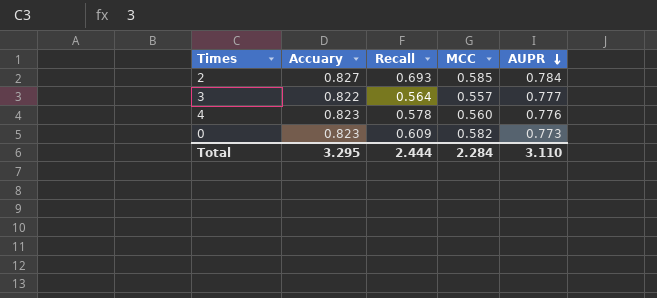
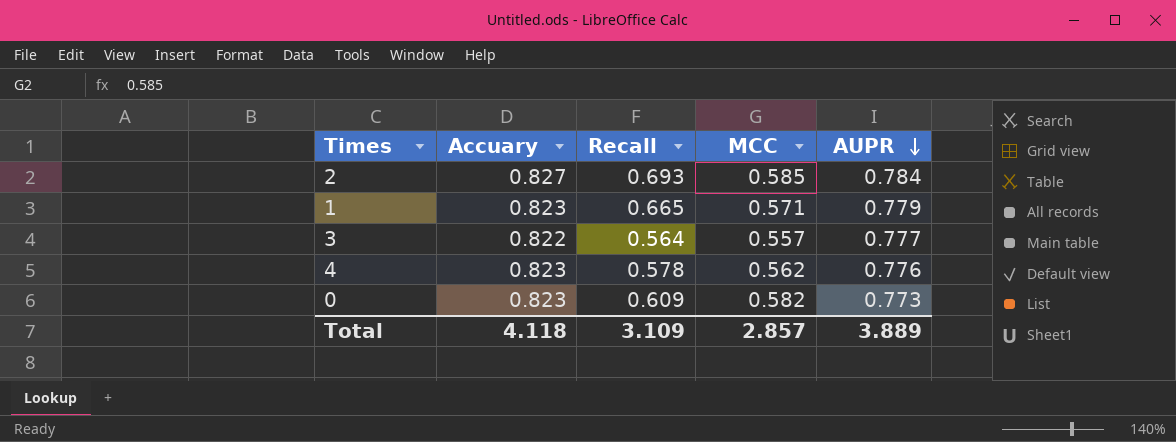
row 1: none -> 0.823 | 0.665 | 0.571 | 0.779
4 | MCC: 0.560 -> 0.562
Total | Accuary: 3.295 -> 4.118
Total | Recall: 2.444 -> 3.109
Total | MCC: 2.284 -> 2.857
Total | AUPR: 3.110 -> 3.889

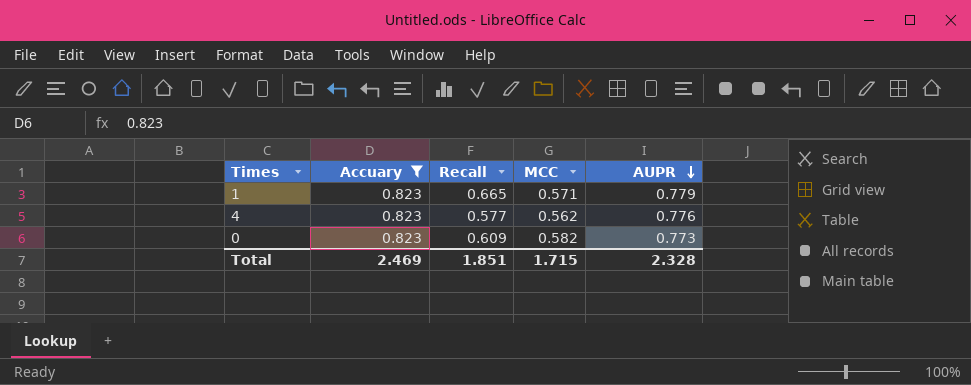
filter: none -> Accuary = 0.823
4 | Recall: 0.578 -> 0.577
Total | Accuary: 4.118 -> 2.469
Total | Recall: 3.109 -> 1.851
Total | MCC: 2.857 -> 1.715
Total | AUPR: 3.889 -> 2.328

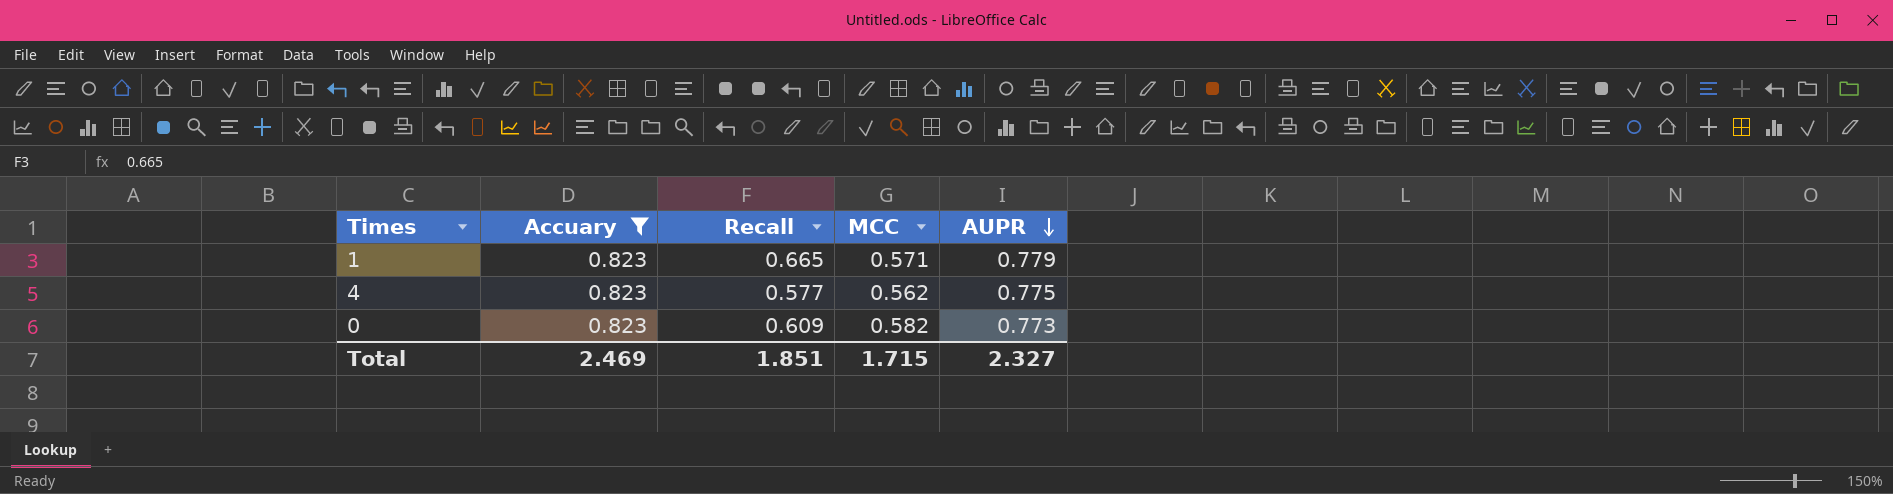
4 | AUPR: 0.776 -> 0.775
Total | AUPR: 2.328 -> 2.327

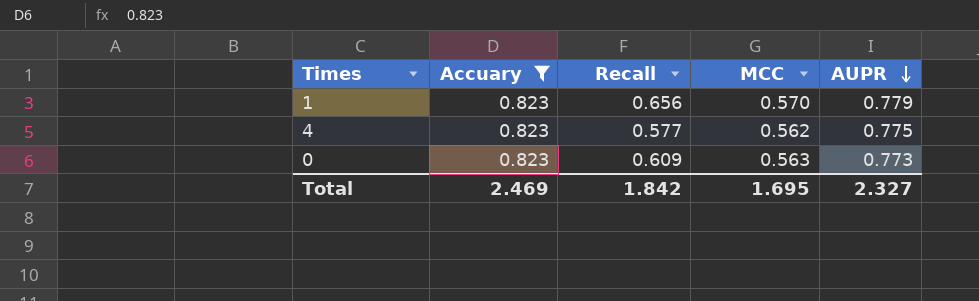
1 | Recall: 0.665 -> 0.656
1 | MCC: 0.571 -> 0.570
0 | MCC: 0.582 -> 0.563
Total | Recall: 1.851 -> 1.842
Total | MCC: 1.715 -> 1.695

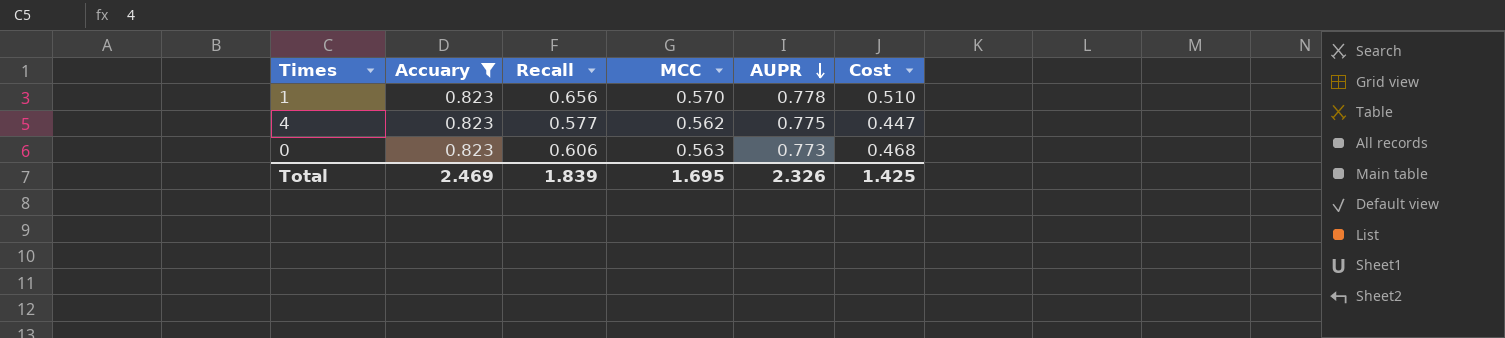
column Cost | formula: none -> [Recall] * [AUPR]
1 | AUPR: 0.779 -> 0.778
0 | Recall: 0.609 -> 0.606
Total | Recall: 1.842 -> 1.839
Total | AUPR: 2.327 -> 2.326

